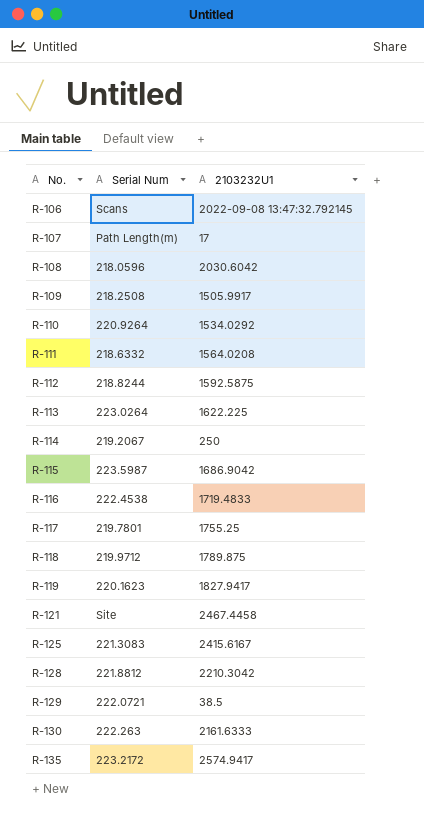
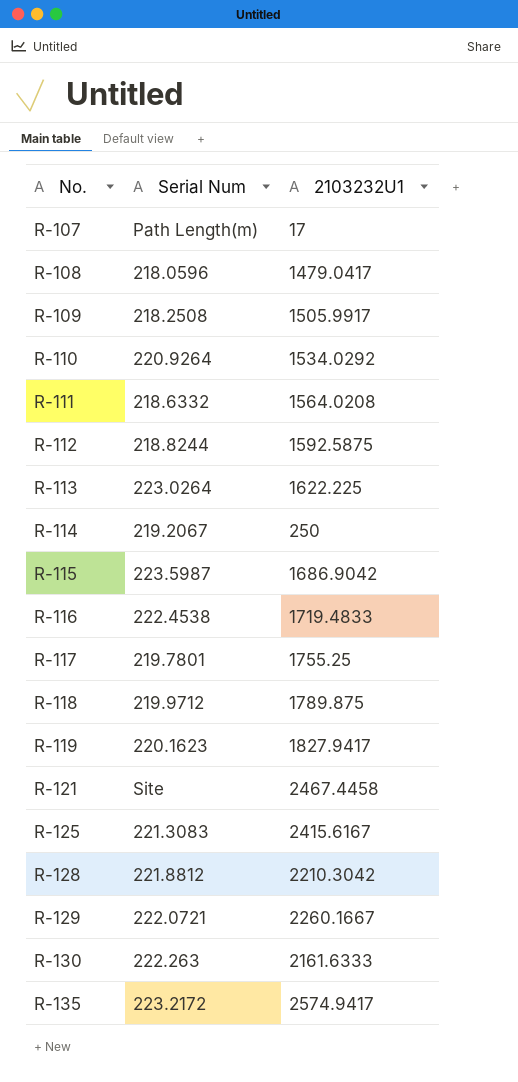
row R-106: Scans | 2022-09-08 13:47:32.792145 -> none
R-108 | 2103232U1: 2030.6042 -> 1479.0417
R-129 | 2103232U1: 38.5 -> 2260.1667

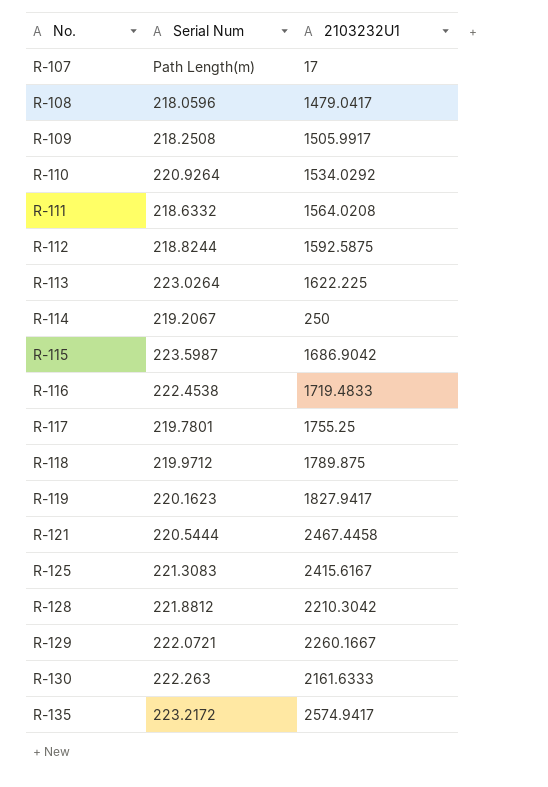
R-121 | Serial Num: Site -> 220.5444

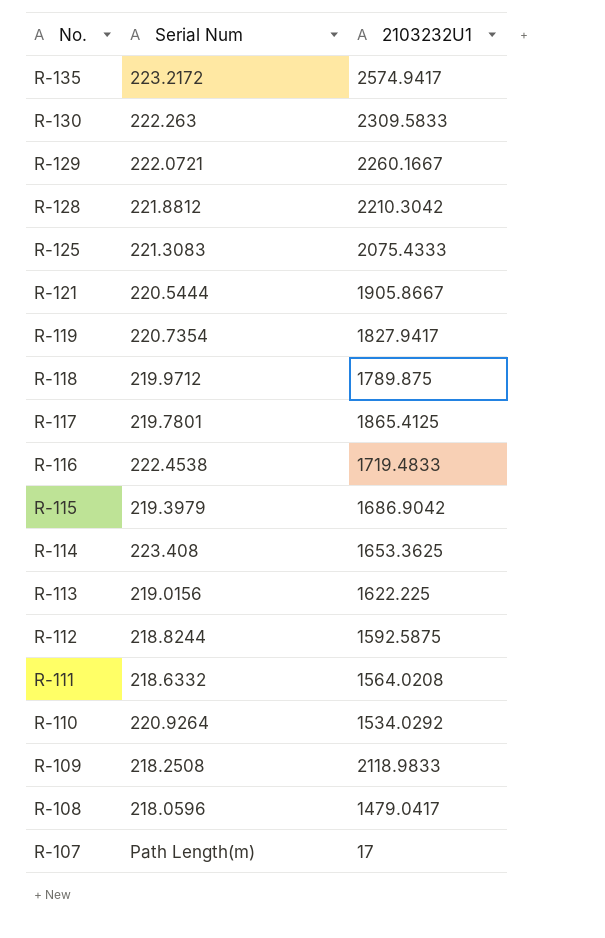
row order: No. ascending -> No. descending
R-130 | 2103232U1: 2161.6333 -> 2309.5833
R-125 | 2103232U1: 2415.6167 -> 2075.4333
R-121 | 2103232U1: 2467.4458 -> 1905.8667
R-119 | Serial Num: 220.1623 -> 220.7354
R-117 | 2103232U1: 1755.25 -> 1865.4125
R-115 | Serial Num: 223.5987 -> 219.3979
R-114 | Serial Num: 219.2067 -> 223.408
R-114 | 2103232U1: 250 -> 1653.3625
R-113 | Serial Num: 223.0264 -> 219.0156
R-109 | 2103232U1: 1505.9917 -> 2118.9833

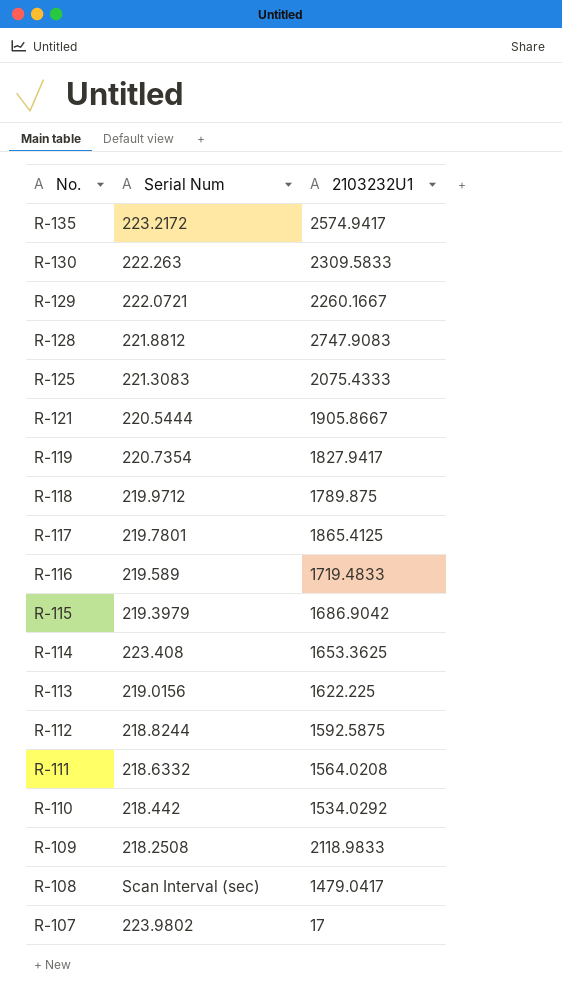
R-128 | 2103232U1: 2210.3042 -> 2747.9083
R-116 | Serial Num: 222.4538 -> 219.589
R-110 | Serial Num: 220.9264 -> 218.442
R-108 | Serial Num: 218.0596 -> Scan Interval (sec)
R-107 | Serial Num: Path Length(m) -> 223.9802

